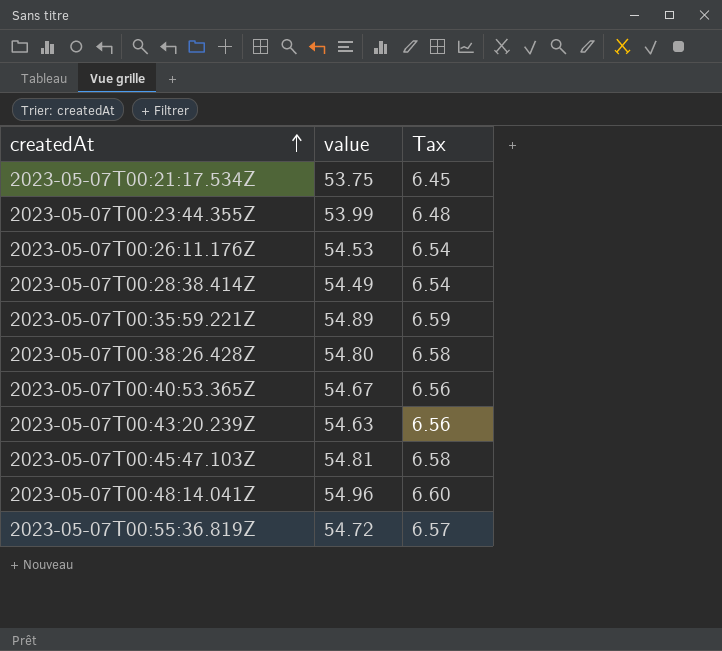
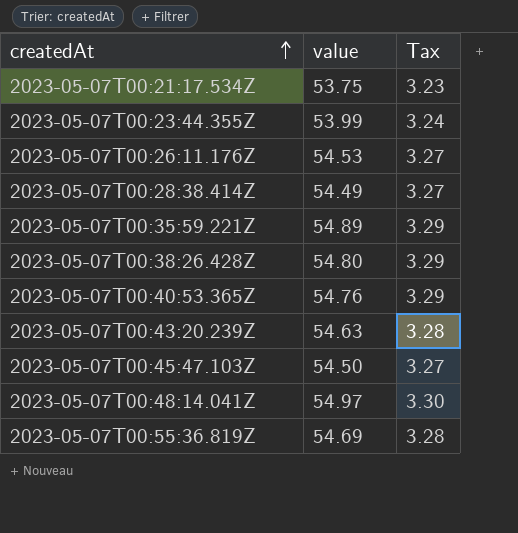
column Tax | formula: [value] * 0.12 -> [value] * 0.06
2023-05-07T00:40:53.365Z | value: 54.67 -> 54.76
2023-05-07T00:45:47.103Z | value: 54.81 -> 54.50
2023-05-07T00:48:14.041Z | value: 54.96 -> 54.97
2023-05-07T00:55:36.819Z | value: 54.72 -> 54.69

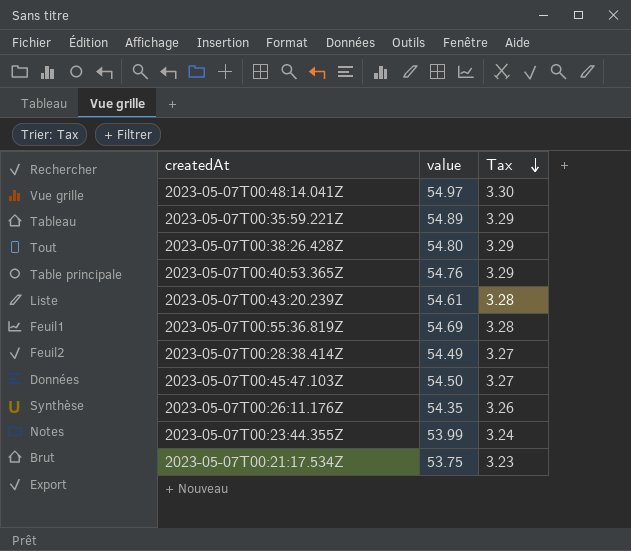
row order: createdAt ascending -> Tax descending
2023-05-07T00:43:20.239Z | value: 54.63 -> 54.61
2023-05-07T00:26:11.176Z | value: 54.53 -> 54.35
2023-05-07T00:26:11.176Z | Tax: 3.27 -> 3.26

